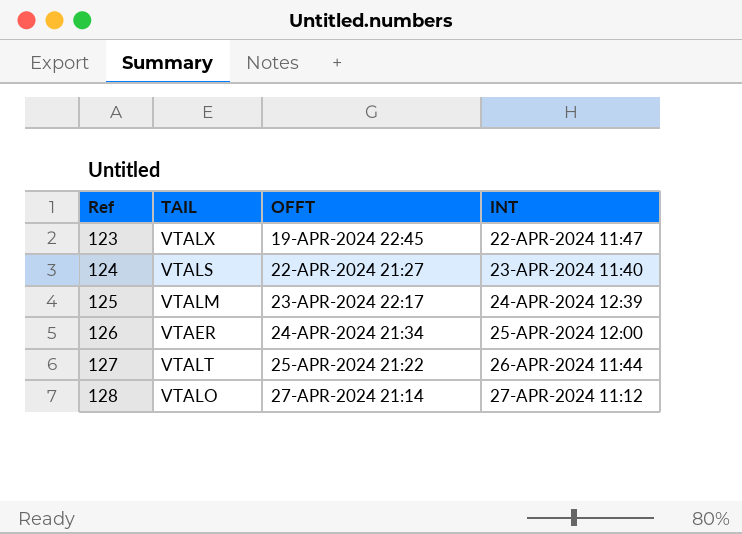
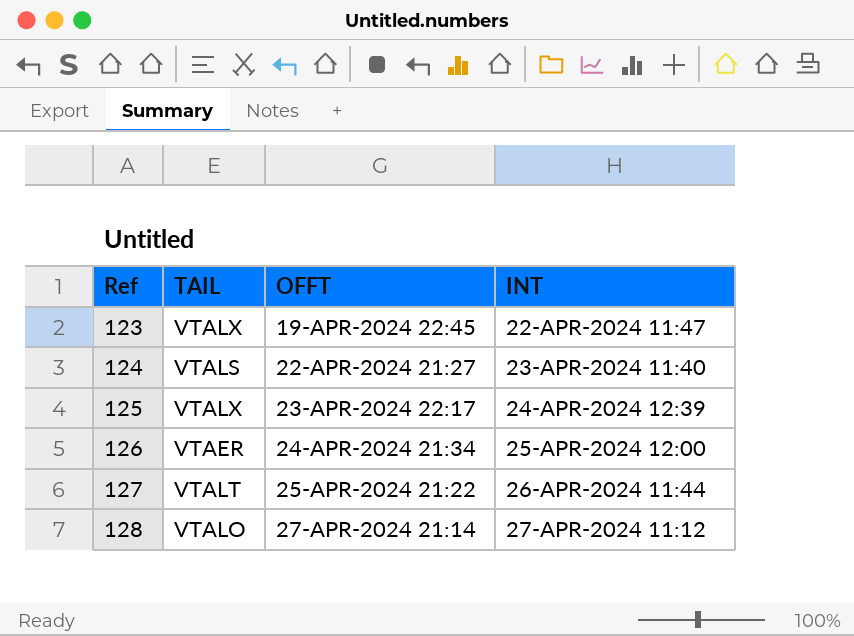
125 | TAIL: VTALM -> VTALX

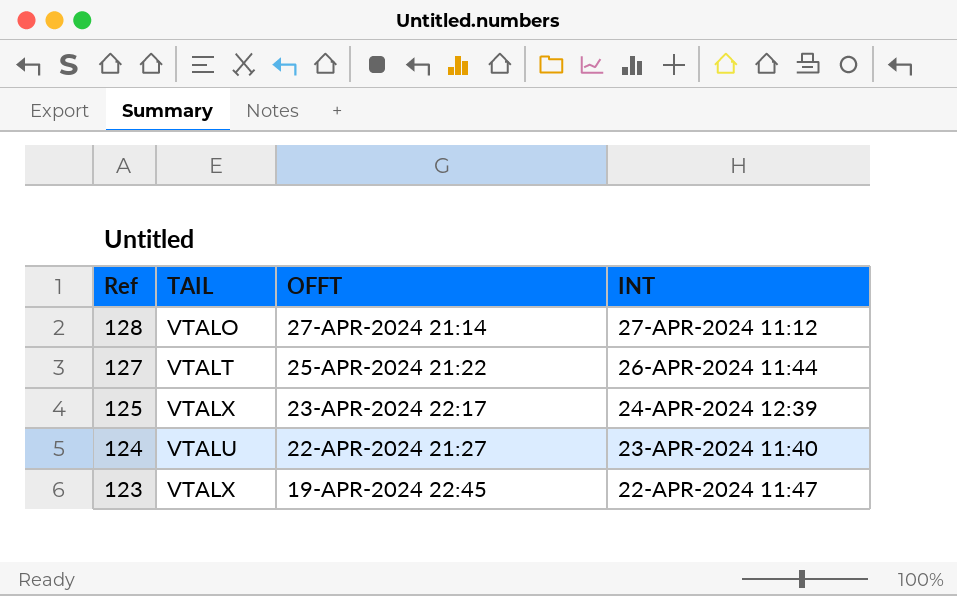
row order: Ref ascending -> Ref descending
row 126: VTAER | 24-APR-2024 21:34 | 25-APR-2024 12:00 -> none
124 | TAIL: VTALS -> VTALU

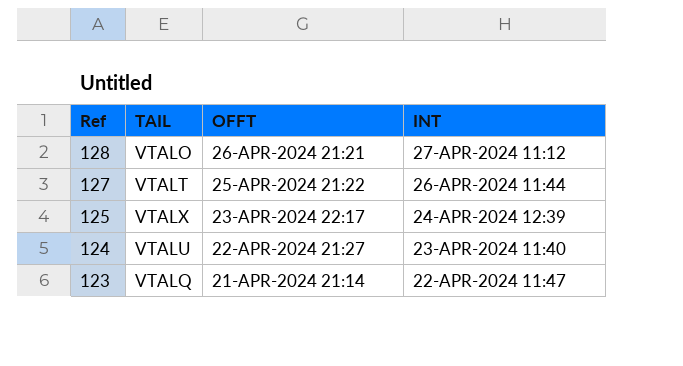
128 | OFFT: 27-APR-2024 21:14 -> 26-APR-2024 21:21
123 | TAIL: VTALX -> VTALQ
123 | OFFT: 19-APR-2024 22:45 -> 21-APR-2024 21:14

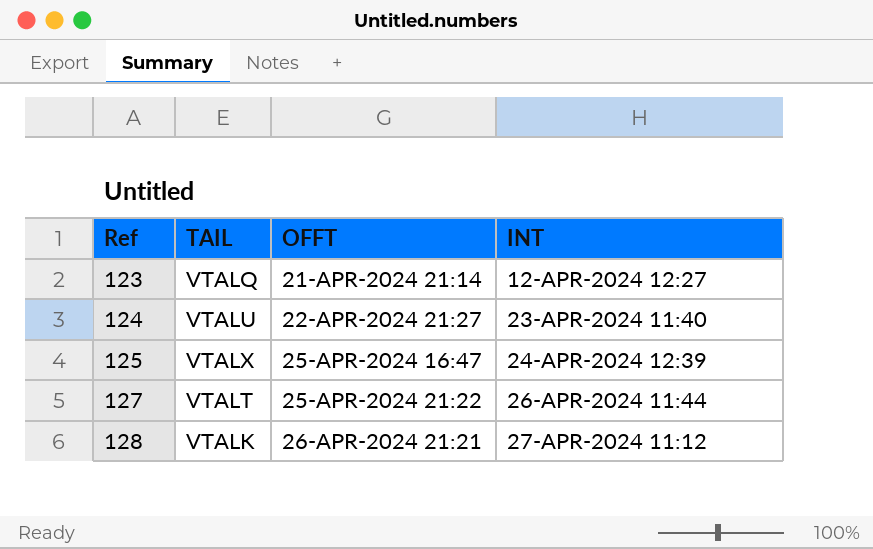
row order: Ref descending -> Ref ascending
123 | INT: 22-APR-2024 11:47 -> 12-APR-2024 12:27
125 | OFFT: 23-APR-2024 22:17 -> 25-APR-2024 16:47
128 | TAIL: VTALO -> VTALK

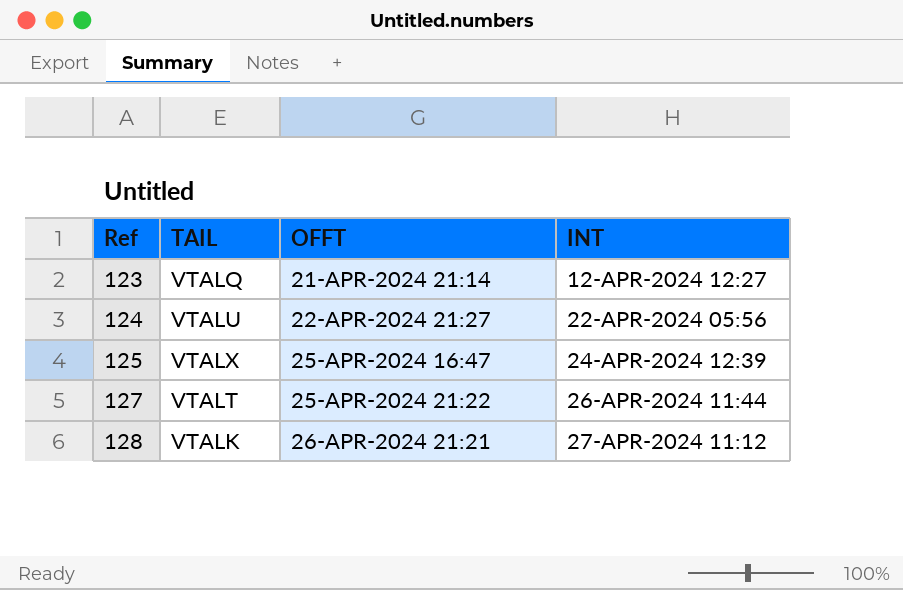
124 | INT: 23-APR-2024 11:40 -> 22-APR-2024 05:56

